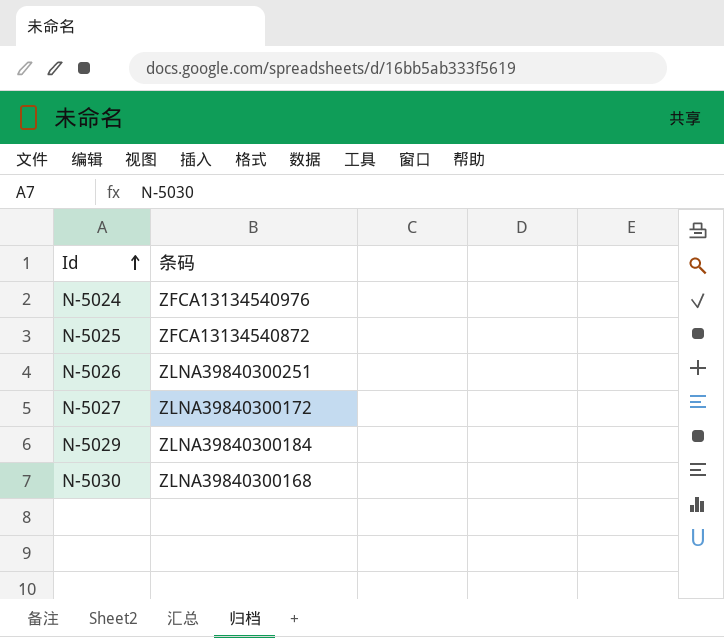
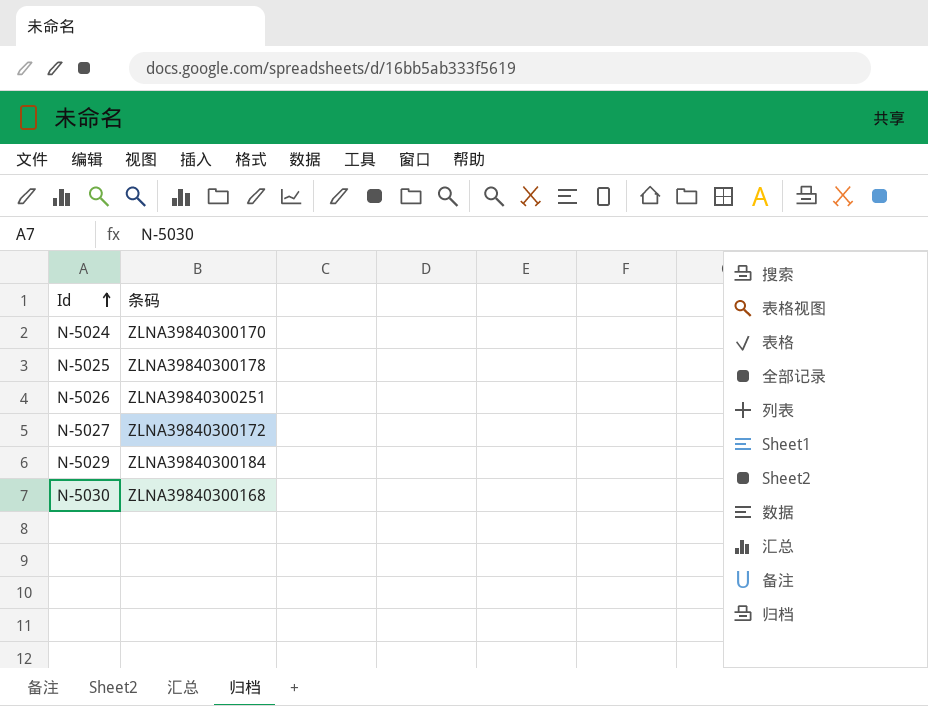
N-5024 | 条码: ZFCA13134540976 -> ZLNA39840300170
N-5025 | 条码: ZFCA13134540872 -> ZLNA39840300178

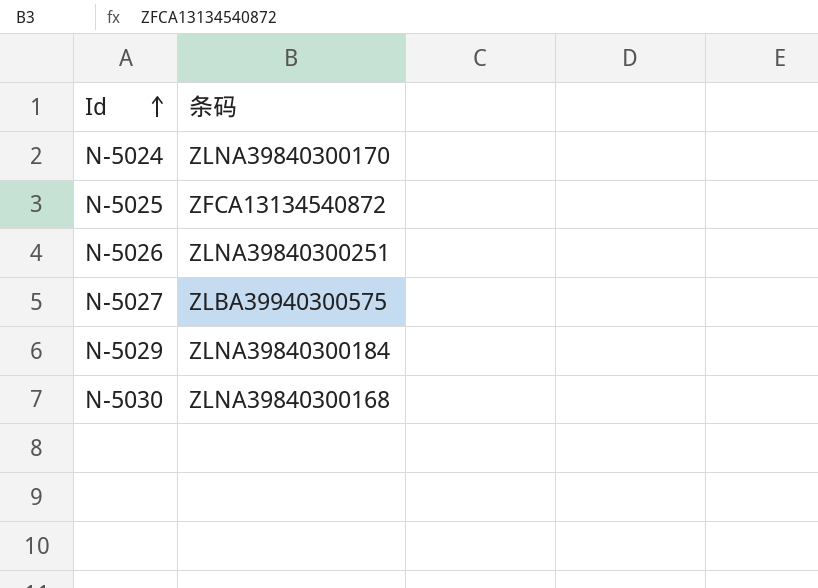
N-5025 | 条码: ZLNA39840300178 -> ZFCA13134540872
N-5027 | 条码: ZLNA39840300172 -> ZLBA39940300575

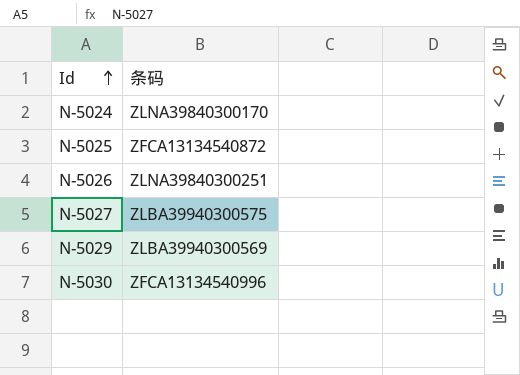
N-5029 | 条码: ZLNA39840300184 -> ZLBA39940300569
N-5030 | 条码: ZLNA39840300168 -> ZFCA13134540996

